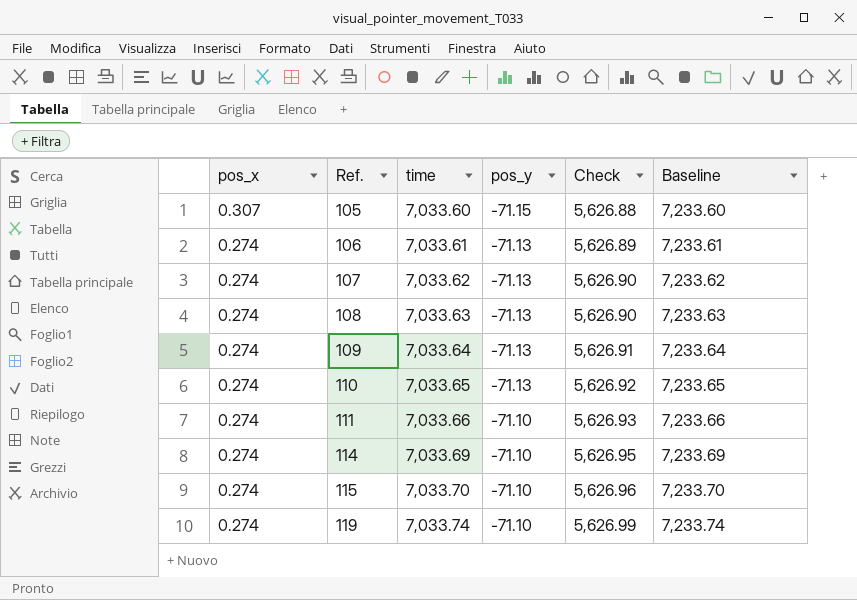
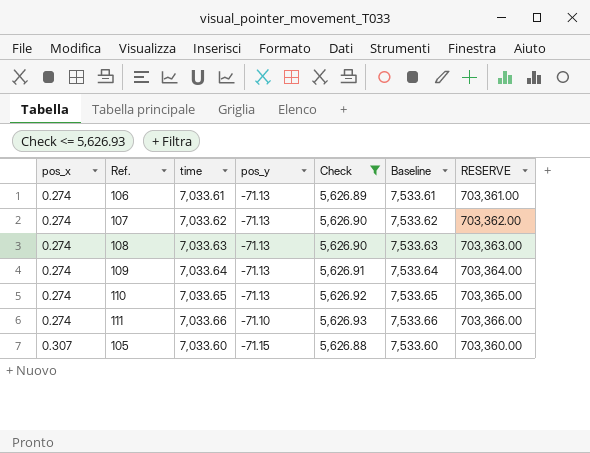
filter: none -> Check <= 5,626.93
row order: pos_x descending -> pos_x ascending
column Baseline | formula: [time] + 200 -> [time] + 500
column RESERVE | formula: none -> [time] * 100

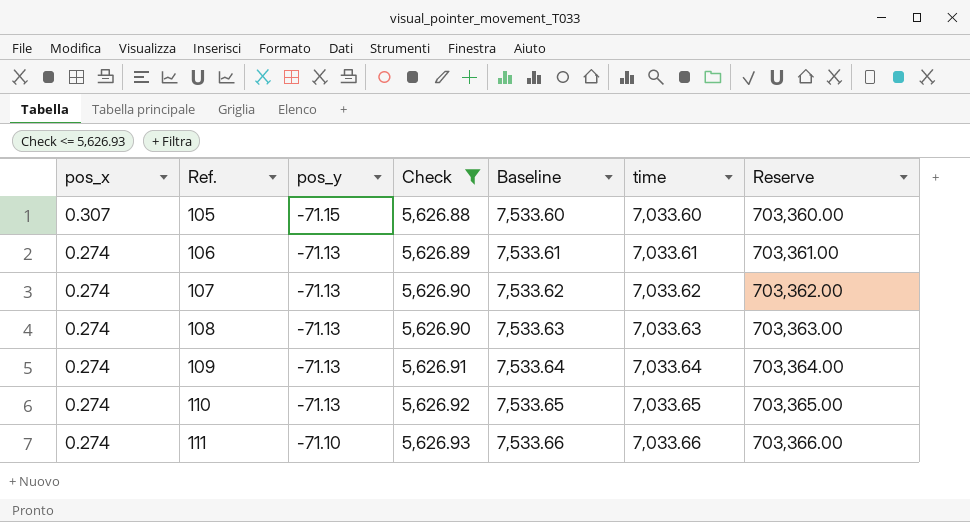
row order: pos_x ascending -> pos_x descending
column time | position: 3 -> 6
column name: RESERVE -> Reserve

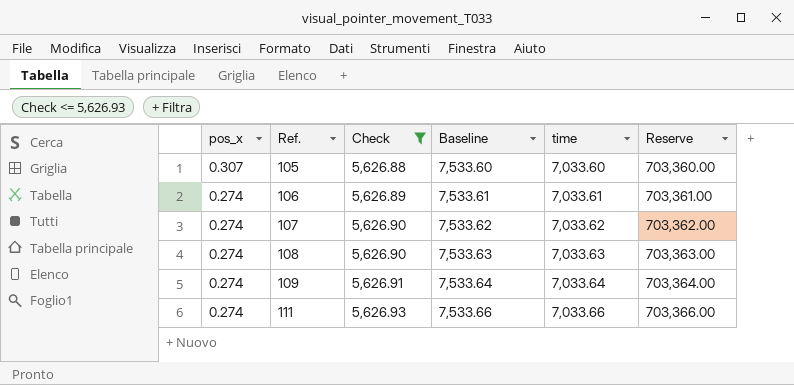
column pos_y | position: 3 -> none
row 110: 0.274 | -71.13 | 5,626.92 | 7,533.65 | 7,033.65 | 703,365.00 -> none

